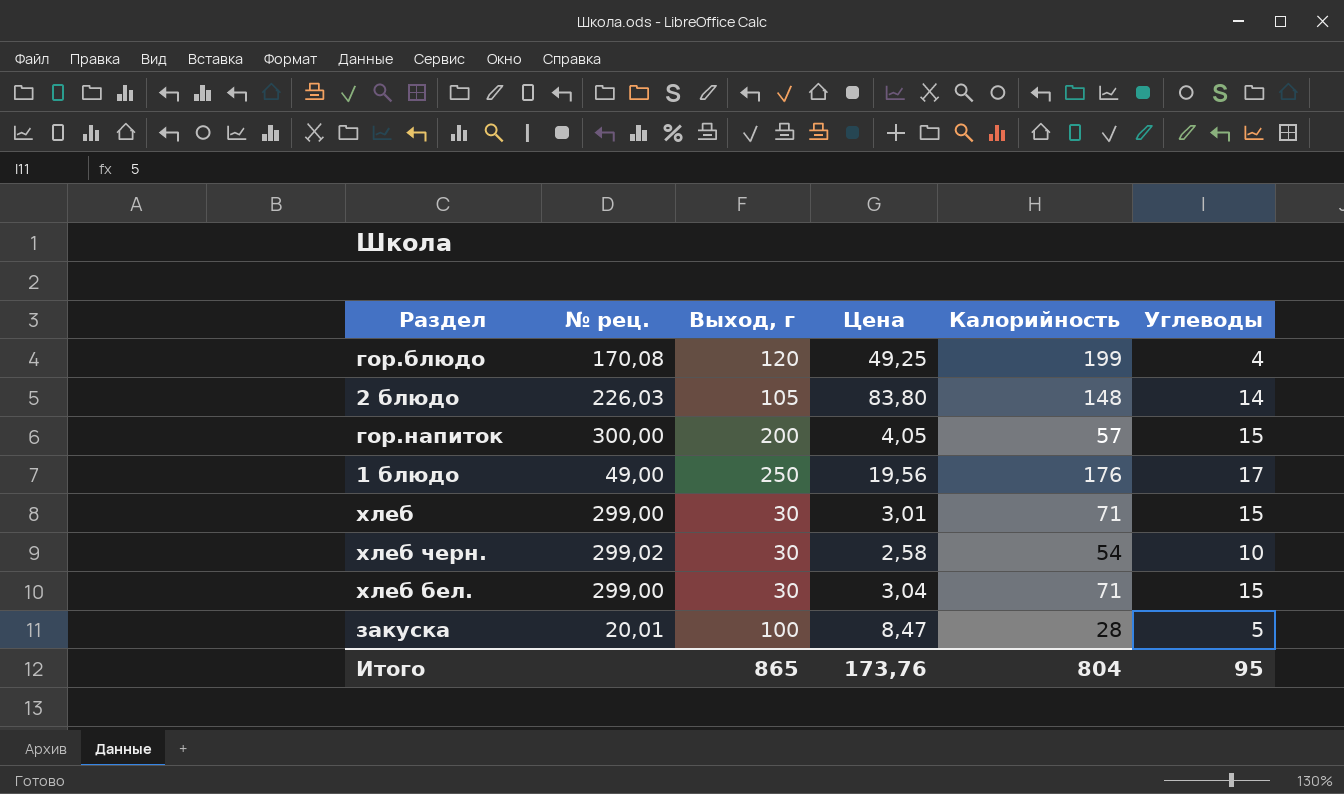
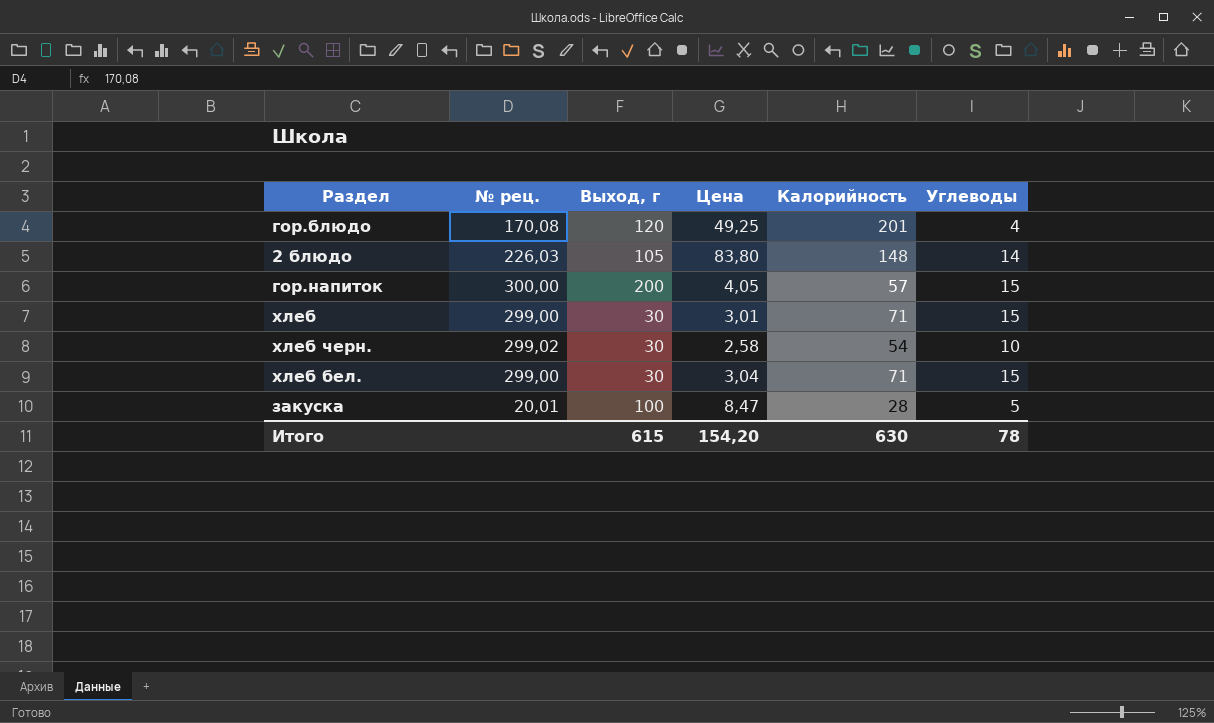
row 1 блюдо: 49,00 | 250 | 19,56 | 176 | 17 -> none
гор.блюдо | Калорийность: 199 -> 201
Итого | Выход, г: 865 -> 615
Итого | Цена: 173,76 -> 154,20
Итого | Калорийность: 804 -> 630
Итого | Углеводы: 95 -> 78

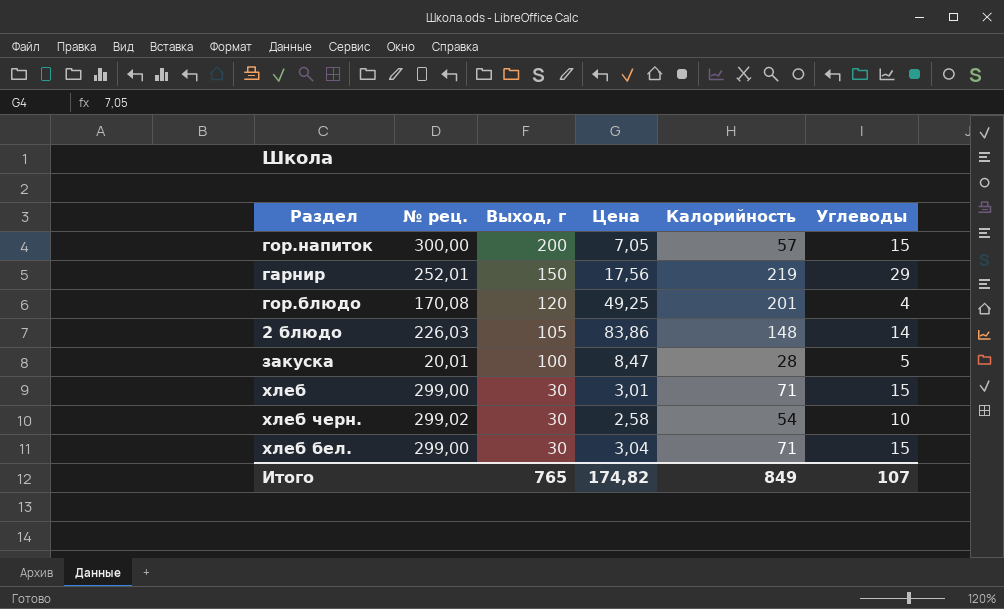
row order: none -> Выход, г descending
гор.напиток | Цена: 4,05 -> 7,05
row гарнир: none -> 252,01 | 150 | 17,56 | 219 | 29
2 блюдо | Цена: 83,80 -> 83,86
Итого | Выход, г: 615 -> 765
Итого | Цена: 154,20 -> 174,82
Итого | Калорийность: 630 -> 849
Итого | Углеводы: 78 -> 107

